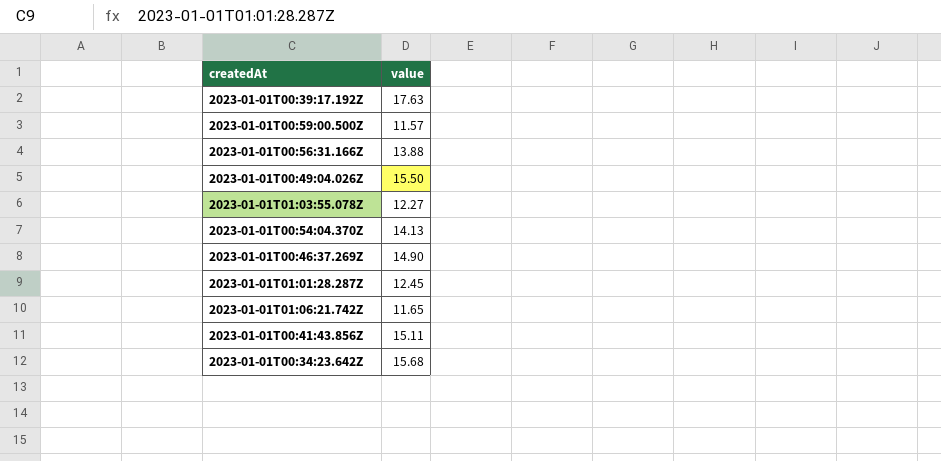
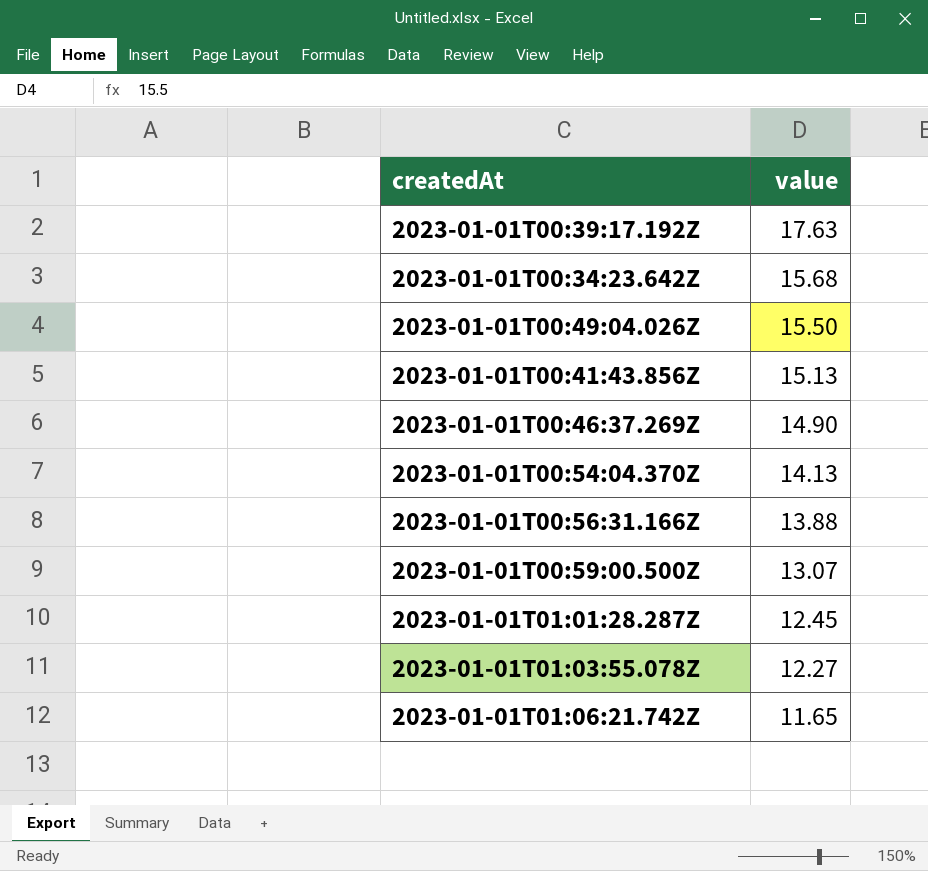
row order: none -> value descending
2023-01-01T00:41:43.856Z | value: 15.11 -> 15.13
2023-01-01T00:59:00.500Z | value: 11.57 -> 13.07

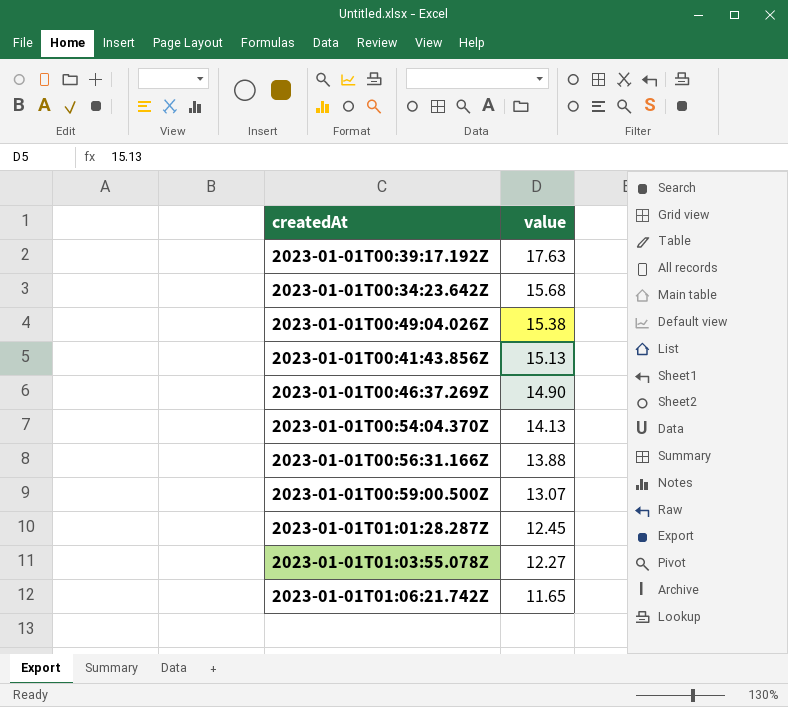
2023-01-01T00:49:04.026Z | value: 15.50 -> 15.38

